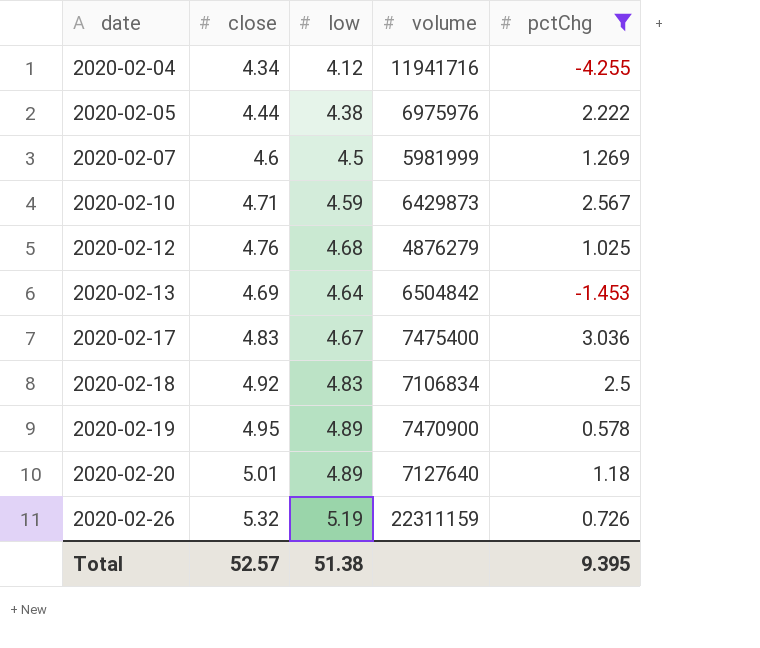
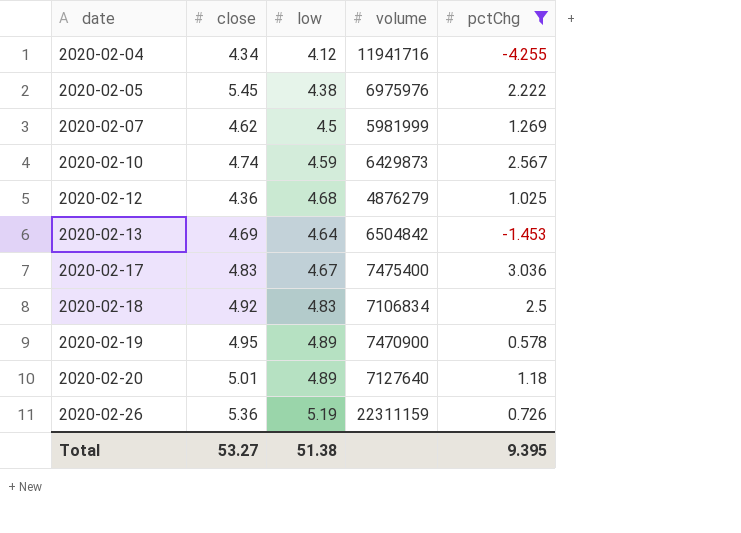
2020-02-05 | close: 4.44 -> 5.45
2020-02-07 | close: 4.6 -> 4.62
2020-02-10 | close: 4.71 -> 4.74
2020-02-12 | close: 4.76 -> 4.36
2020-02-26 | close: 5.32 -> 5.36
Total | close: 52.57 -> 53.27

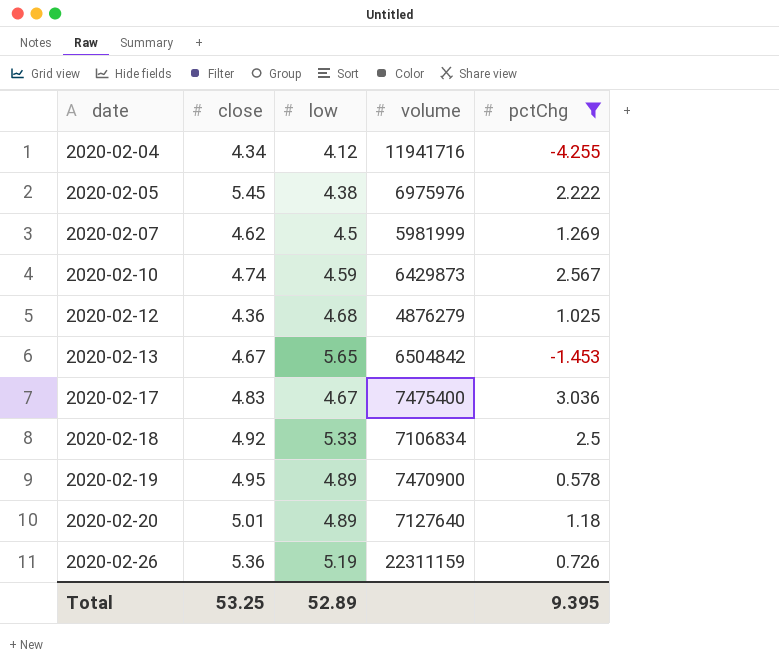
2020-02-13 | close: 4.69 -> 4.67
2020-02-13 | low: 4.64 -> 5.65
2020-02-18 | low: 4.83 -> 5.33
Total | close: 53.27 -> 53.25
Total | low: 51.38 -> 52.89

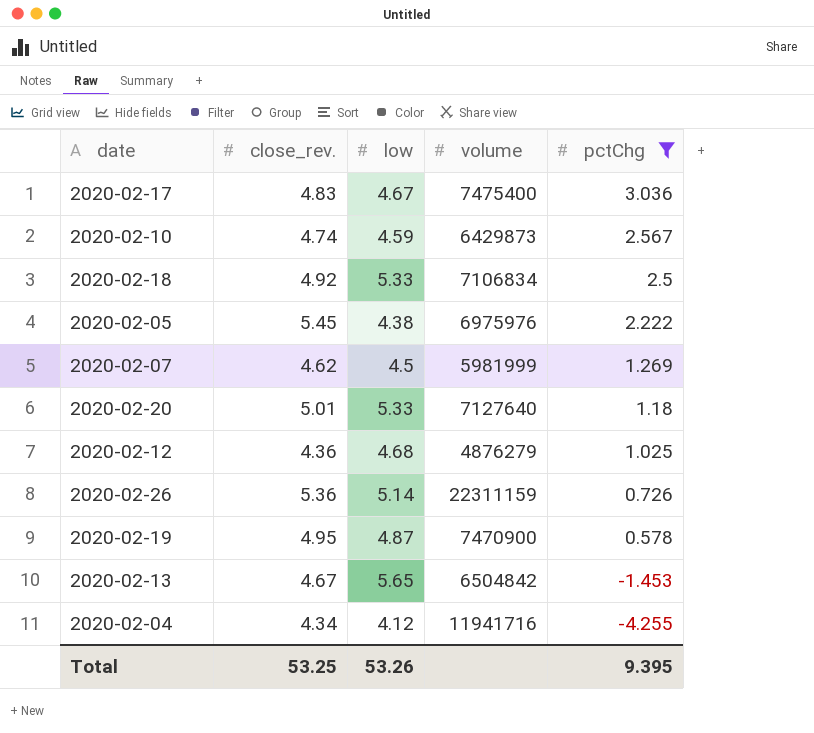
row order: date ascending -> pctChg descending
column name: close -> close_rev.
2020-02-20 | low: 4.89 -> 5.33
2020-02-26 | low: 5.19 -> 5.14
2020-02-19 | low: 4.89 -> 4.87
Total | low: 52.89 -> 53.26

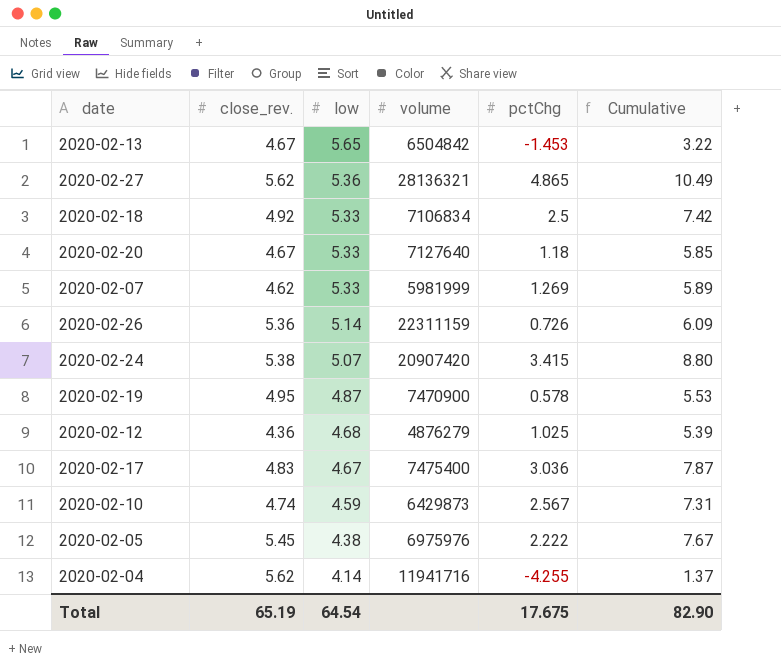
filter: pctChg <= 3.036 -> none
row order: pctChg descending -> low descending
column Cumulative | formula: none -> [close_rev.] + [pctChg]
2020-02-20 | close_rev.: 5.01 -> 4.67
2020-02-07 | low: 4.5 -> 5.33
2020-02-04 | close_rev.: 4.34 -> 5.62
2020-02-04 | low: 4.12 -> 4.14
Total | close_rev.: 53.25 -> 65.19
Total | low: 53.26 -> 64.54
Total | pctChg: 9.395 -> 17.675

